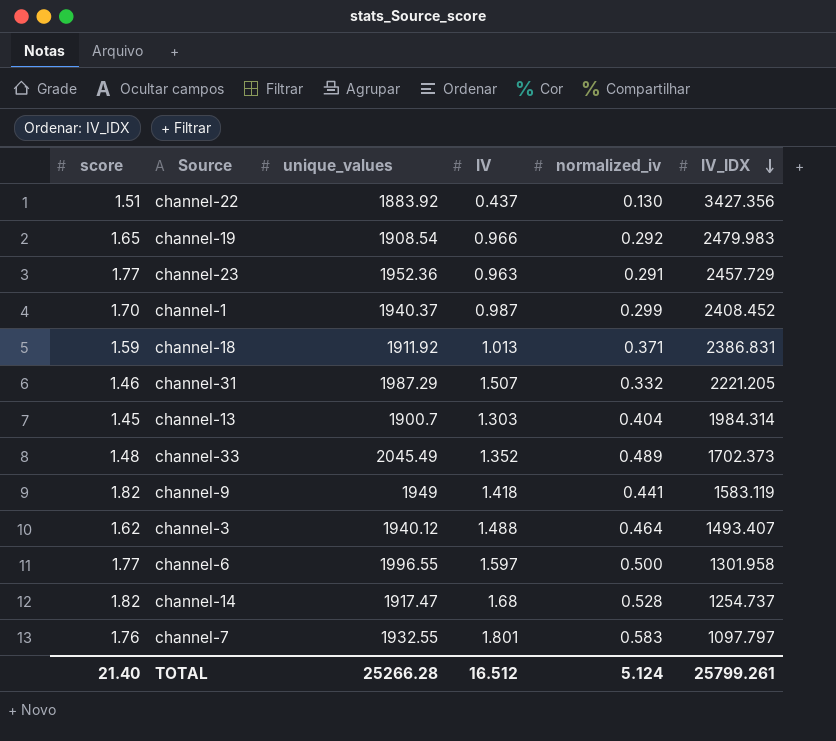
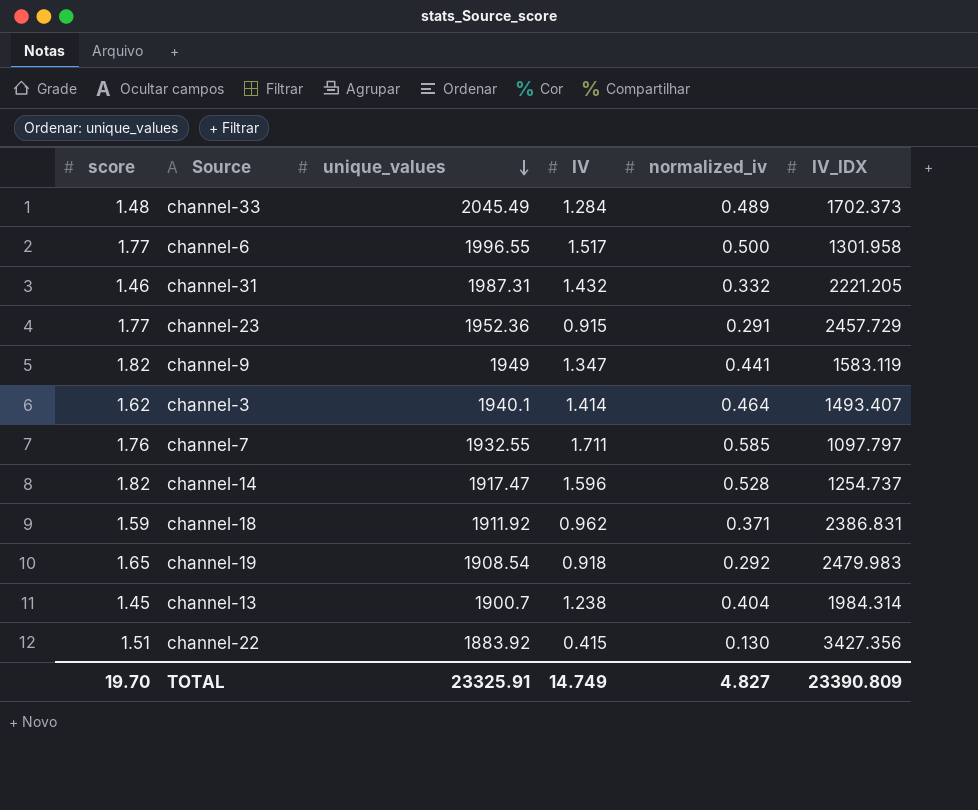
row order: IV_IDX descending -> unique_values descending
row channel-1: 1.70 | 1940.37 | 0.987 | 0.299 | 2408.452 -> none
channel-33 | IV: 1.352 -> 1.284
channel-6 | IV: 1.597 -> 1.517
channel-31 | unique_values: 1987.29 -> 1987.31
channel-31 | IV: 1.507 -> 1.432
channel-23 | IV: 0.963 -> 0.915
channel-9 | IV: 1.418 -> 1.347
channel-3 | unique_values: 1940.12 -> 1940.1
channel-3 | IV: 1.488 -> 1.414
channel-7 | IV: 1.801 -> 1.711
channel-7 | normalized_iv: 0.583 -> 0.585
channel-14 | IV: 1.68 -> 1.596
channel-18 | IV: 1.013 -> 0.962
channel-19 | IV: 0.966 -> 0.918
channel-13 | IV: 1.303 -> 1.238
channel-22 | IV: 0.437 -> 0.415
TOTAL | score: 21.40 -> 19.70
TOTAL | unique_values: 25266.28 -> 23325.91
TOTAL | IV: 16.512 -> 14.749
TOTAL | normalized_iv: 5.124 -> 4.827
TOTAL | IV_IDX: 25799.261 -> 23390.809

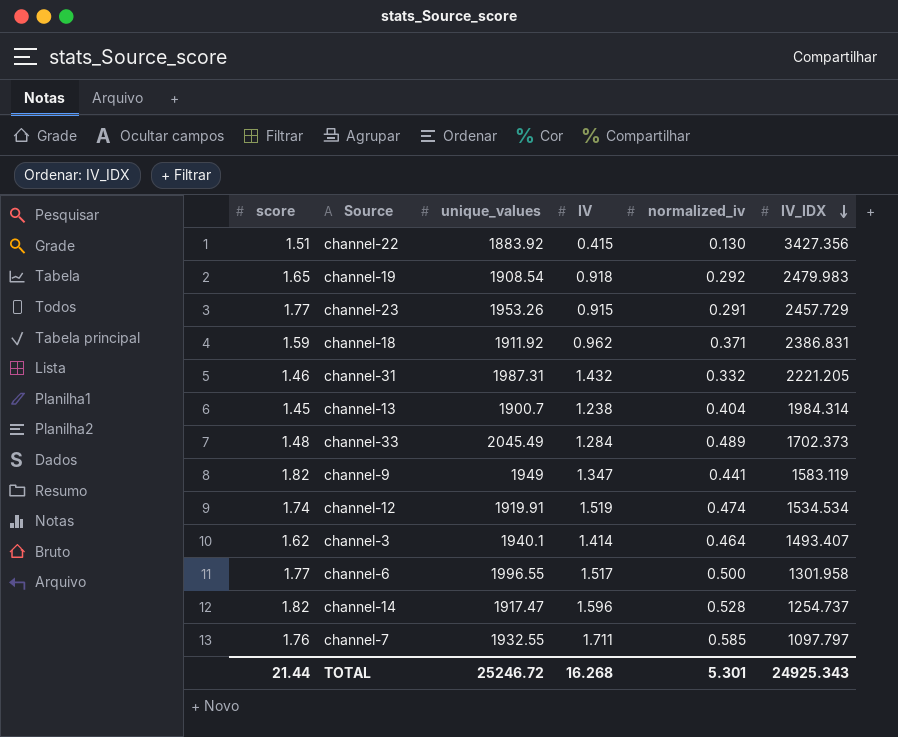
row order: unique_values descending -> IV_IDX descending
channel-23 | unique_values: 1952.36 -> 1953.26
row channel-12: none -> 1.74 | 1919.91 | 1.519 | 0.474 | 1534.534
TOTAL | score: 19.70 -> 21.44
TOTAL | unique_values: 23325.91 -> 25246.72
TOTAL | IV: 14.749 -> 16.268
TOTAL | normalized_iv: 4.827 -> 5.301
TOTAL | IV_IDX: 23390.809 -> 24925.343

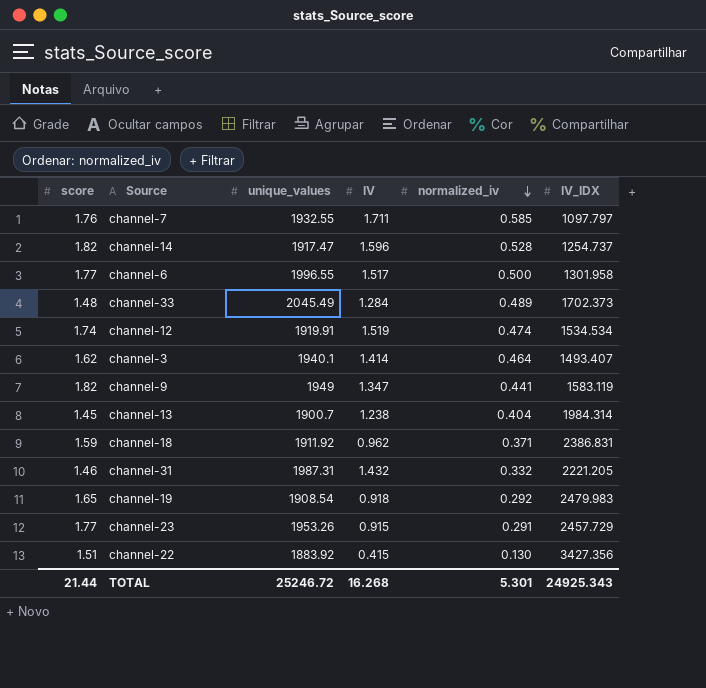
row order: IV_IDX descending -> normalized_iv descending

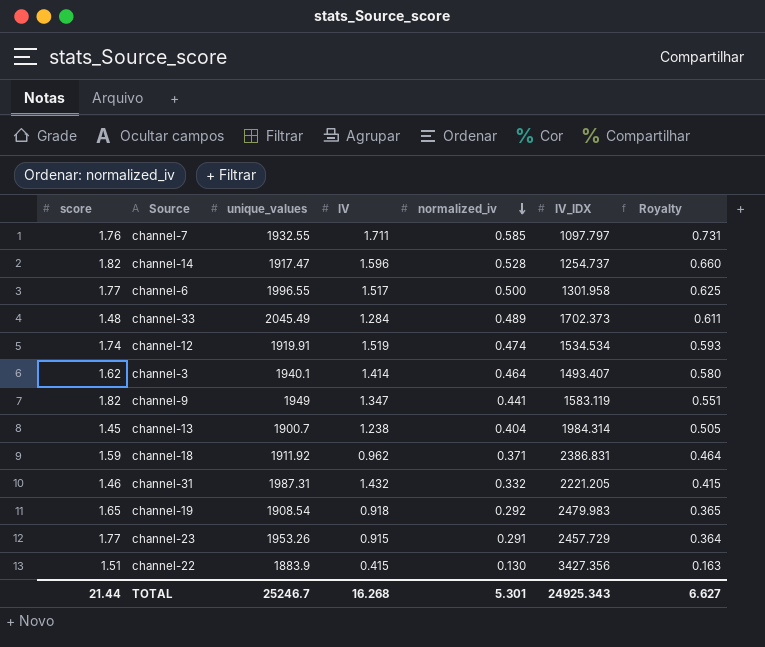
column Royalty | formula: none -> [normalized_iv] * 1.25
channel-22 | unique_values: 1883.92 -> 1883.9
TOTAL | unique_values: 25246.72 -> 25246.7

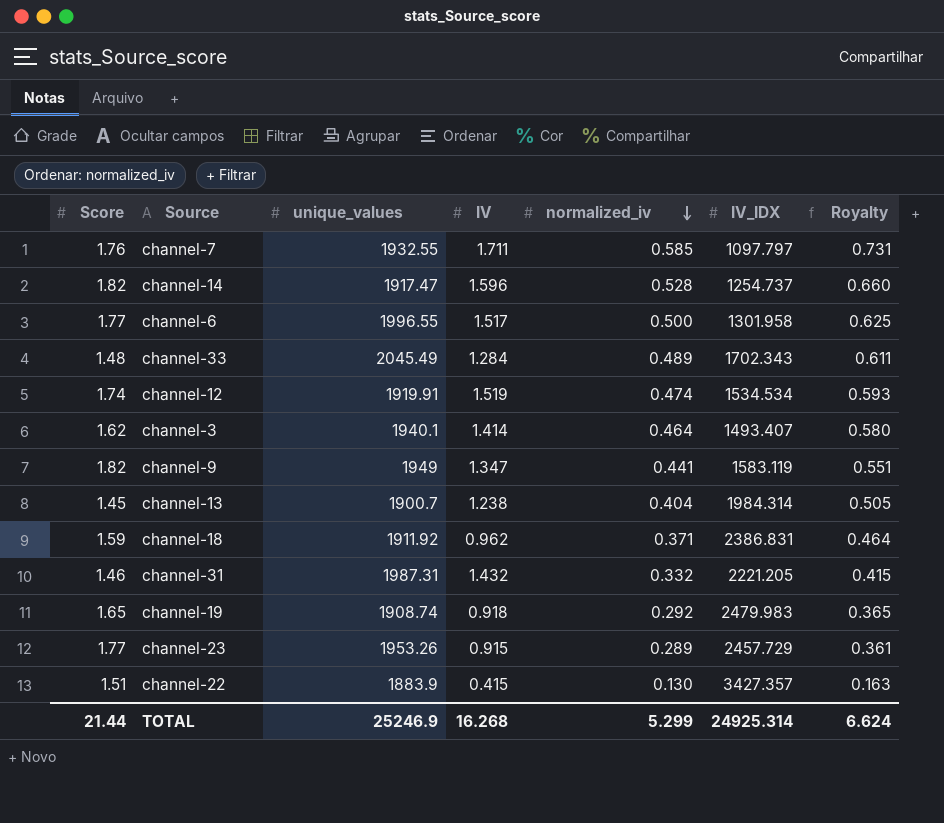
column name: score -> Score
channel-33 | IV_IDX: 1702.373 -> 1702.343
channel-19 | unique_values: 1908.54 -> 1908.74
channel-23 | normalized_iv: 0.291 -> 0.289
channel-23 | Royalty: 0.364 -> 0.361
channel-22 | IV_IDX: 3427.356 -> 3427.357
TOTAL | unique_values: 25246.7 -> 25246.9
TOTAL | normalized_iv: 5.301 -> 5.299
TOTAL | IV_IDX: 24925.343 -> 24925.314
TOTAL | Royalty: 6.627 -> 6.624

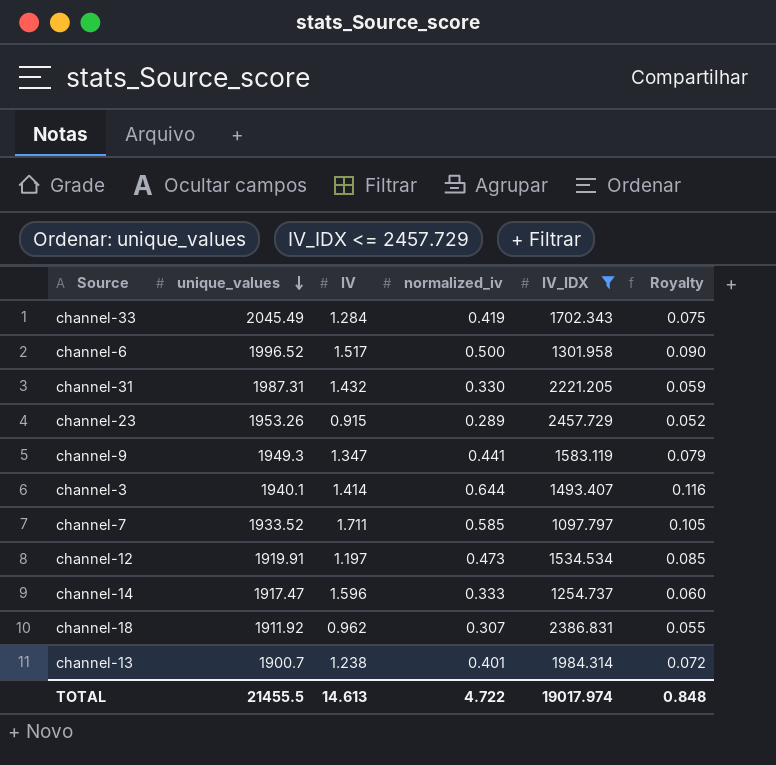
filter: none -> IV_IDX <= 2457.729
row order: normalized_iv descending -> unique_values descending
column Score | position: 1 -> none
column Royalty | formula: [normalized_iv] * 1.25 -> [normalized_iv] * 0.18
channel-33 | normalized_iv: 0.489 -> 0.419
channel-6 | unique_values: 1996.55 -> 1996.52
channel-31 | normalized_iv: 0.332 -> 0.330
channel-9 | unique_values: 1949 -> 1949.3
channel-3 | normalized_iv: 0.464 -> 0.644
channel-7 | unique_values: 1932.55 -> 1933.52
channel-12 | IV: 1.519 -> 1.197
channel-12 | normalized_iv: 0.474 -> 0.473
channel-14 | normalized_iv: 0.528 -> 0.333
channel-18 | normalized_iv: 0.371 -> 0.307
channel-13 | normalized_iv: 0.404 -> 0.401
TOTAL | unique_values: 25246.9 -> 21455.5
TOTAL | IV: 16.268 -> 14.613
TOTAL | normalized_iv: 5.299 -> 4.722
TOTAL | IV_IDX: 24925.314 -> 19017.974
TOTAL | Royalty: 6.624 -> 0.848

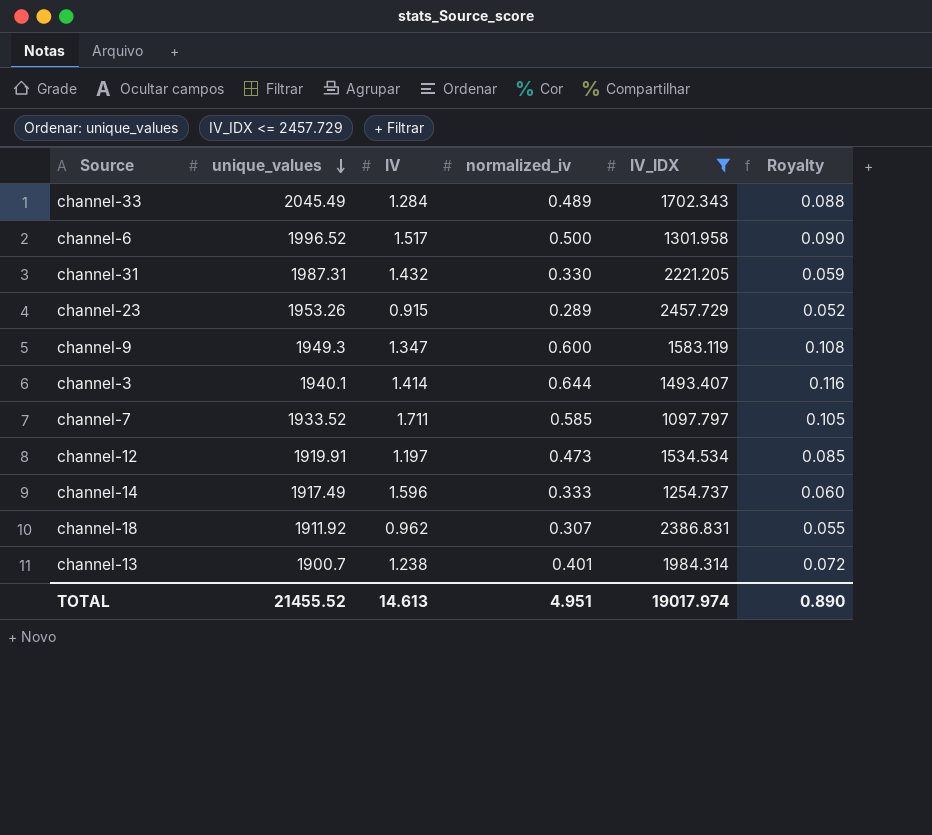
channel-33 | normalized_iv: 0.419 -> 0.489
channel-33 | Royalty: 0.075 -> 0.088
channel-9 | normalized_iv: 0.441 -> 0.600
channel-9 | Royalty: 0.079 -> 0.108
channel-14 | unique_values: 1917.47 -> 1917.49
TOTAL | unique_values: 21455.5 -> 21455.52
TOTAL | normalized_iv: 4.722 -> 4.951
TOTAL | Royalty: 0.848 -> 0.890

